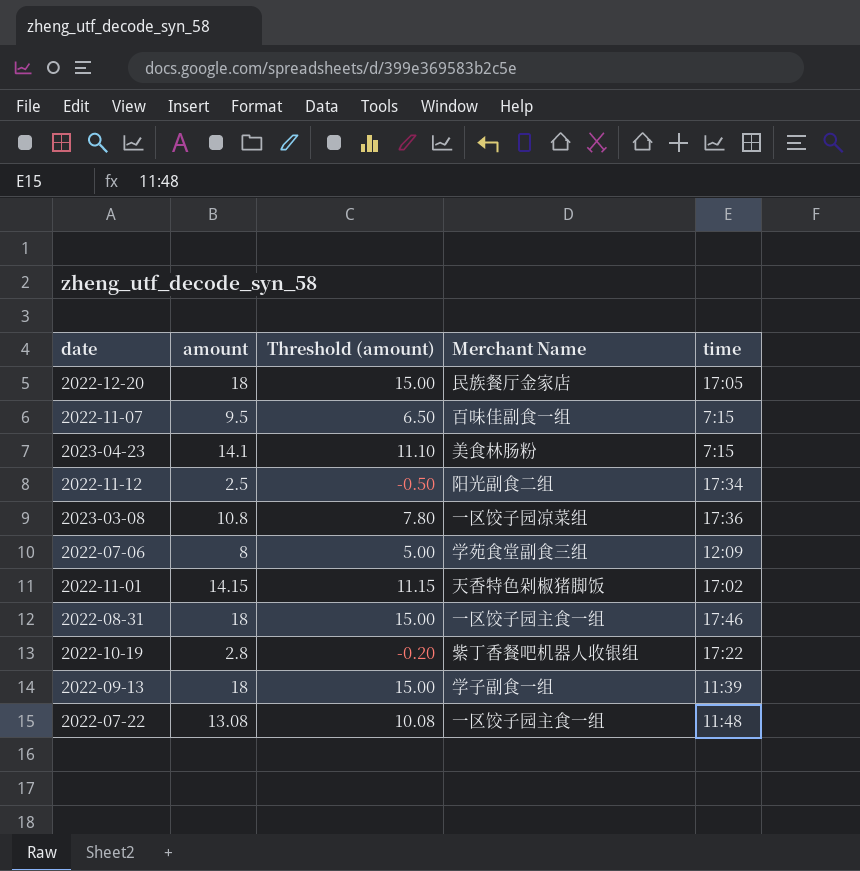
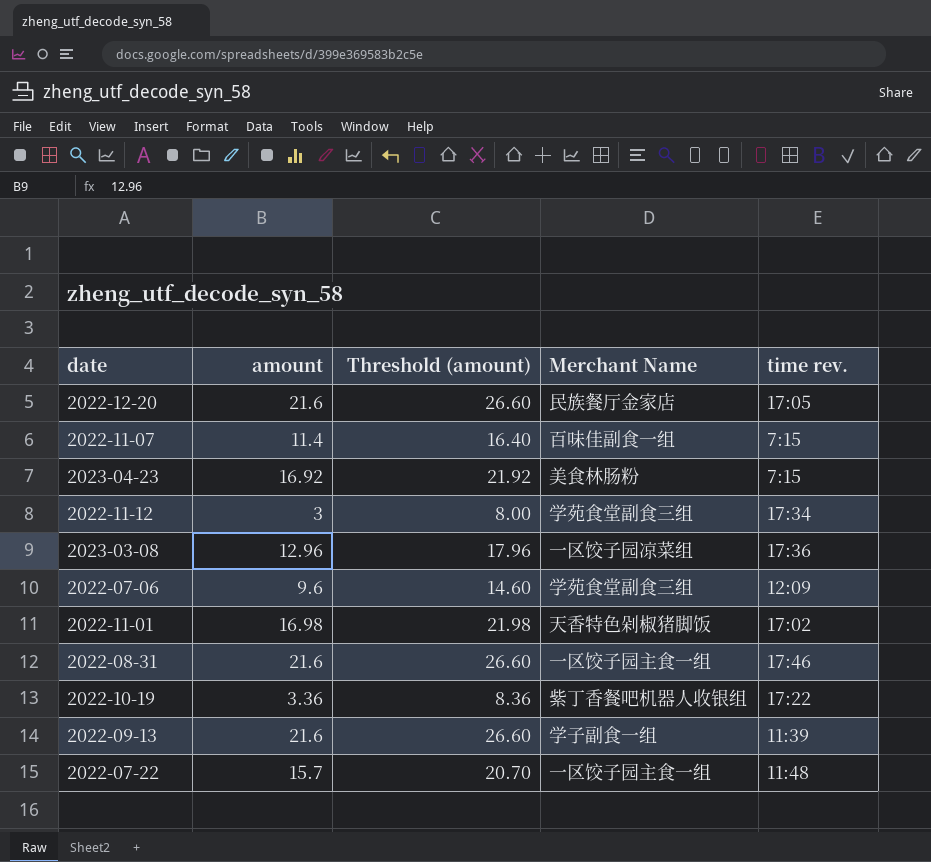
column Threshold (amount) | formula: [amount] - 3 -> [amount] + 5
column name: time -> time rev.
2022-12-20 | amount: 18 -> 21.6
2022-11-07 | amount: 9.5 -> 11.4
2023-04-23 | amount: 14.1 -> 16.92
2022-11-12 | amount: 2.5 -> 3
2022-11-12 | Merchant Name: 阳光副食二组 -> 学苑食堂副食三组
2023-03-08 | amount: 10.8 -> 12.96
2022-07-06 | amount: 8 -> 9.6
2022-11-01 | amount: 14.15 -> 16.98
2022-08-31 | amount: 18 -> 21.6
2022-10-19 | amount: 2.8 -> 3.36
2022-09-13 | amount: 18 -> 21.6
2022-07-22 | amount: 13.08 -> 15.7

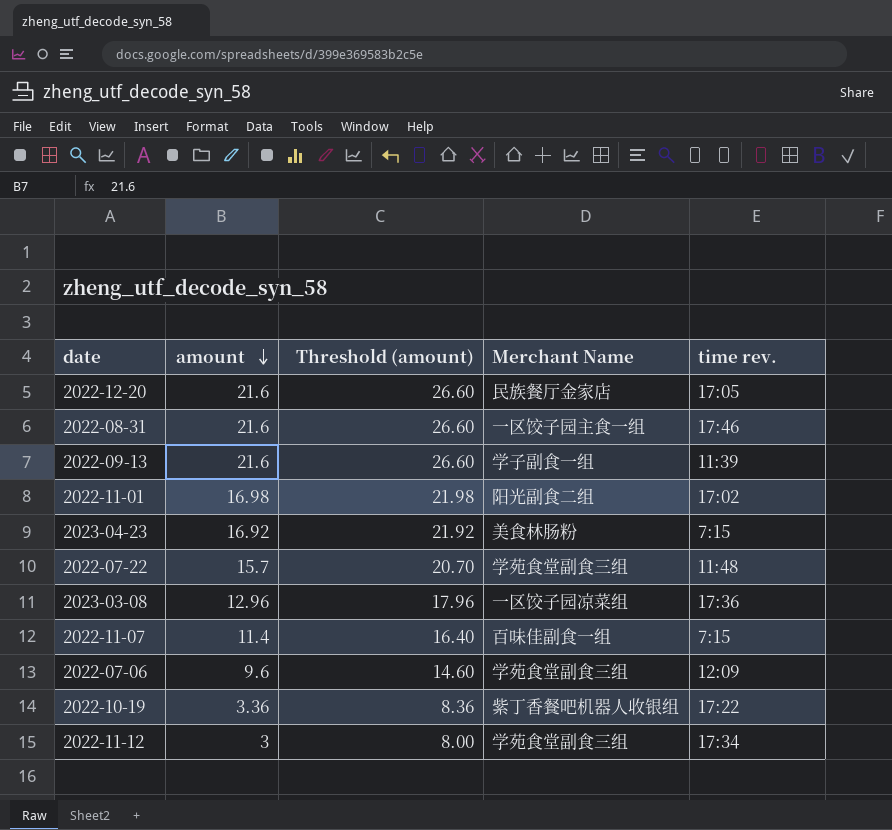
row order: none -> amount descending
2022-11-01 | Merchant Name: 天香特色剁椒猪脚饭 -> 阳光副食二组
2022-07-22 | Merchant Name: 一区饺子园主食一组 -> 学苑食堂副食三组

